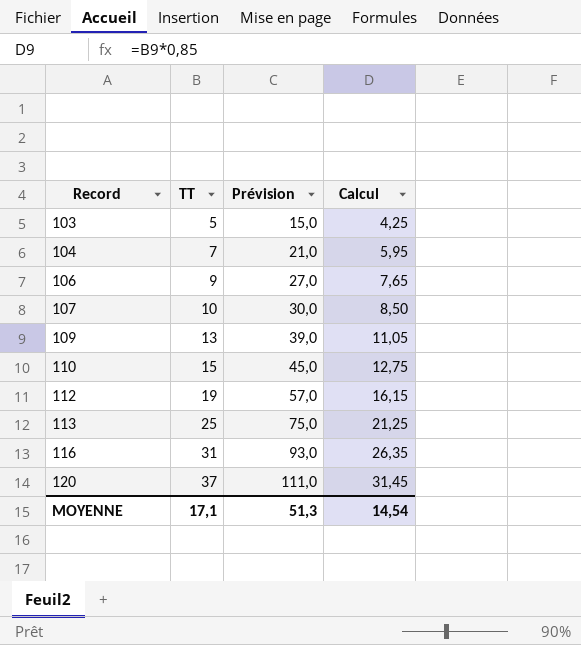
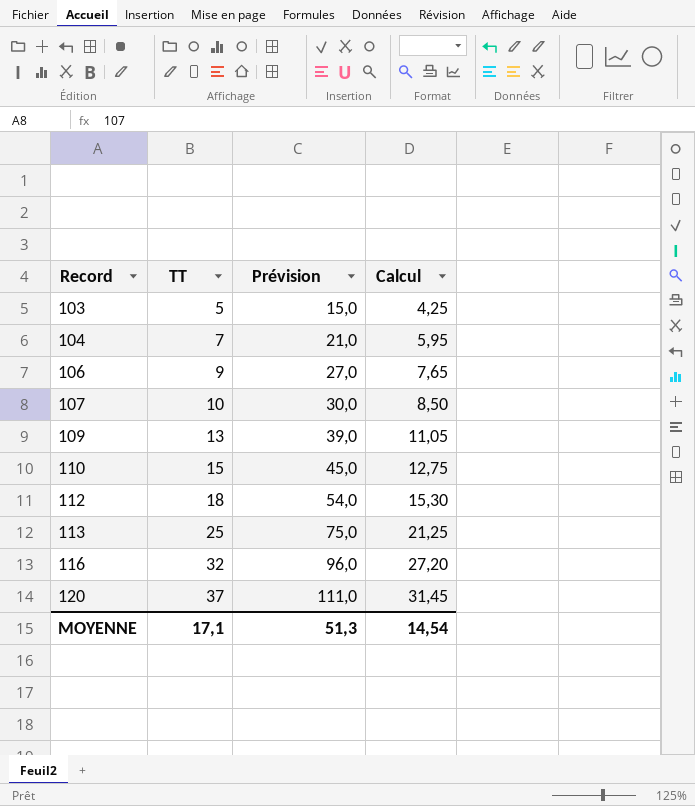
112 | TT: 19 -> 18
112 | Prévision: 57,0 -> 54,0
112 | Calcul: 16,15 -> 15,30
116 | TT: 31 -> 32
116 | Prévision: 93,0 -> 96,0
116 | Calcul: 26,35 -> 27,20

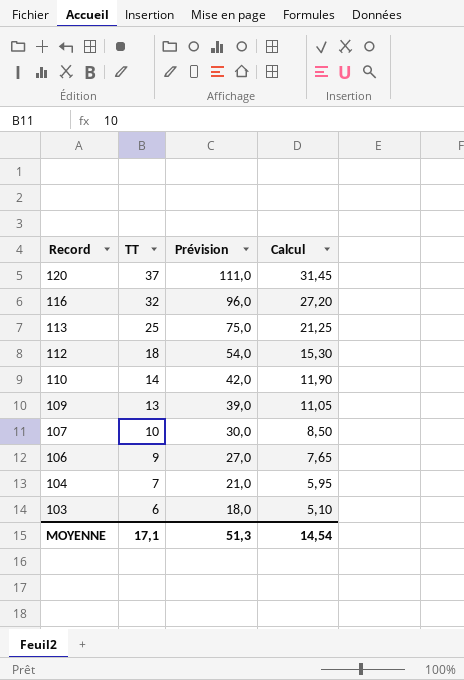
row order: Record ascending -> Record descending
110 | TT: 15 -> 14
110 | Prévision: 45,0 -> 42,0
110 | Calcul: 12,75 -> 11,90
103 | TT: 5 -> 6
103 | Prévision: 15,0 -> 18,0
103 | Calcul: 4,25 -> 5,10

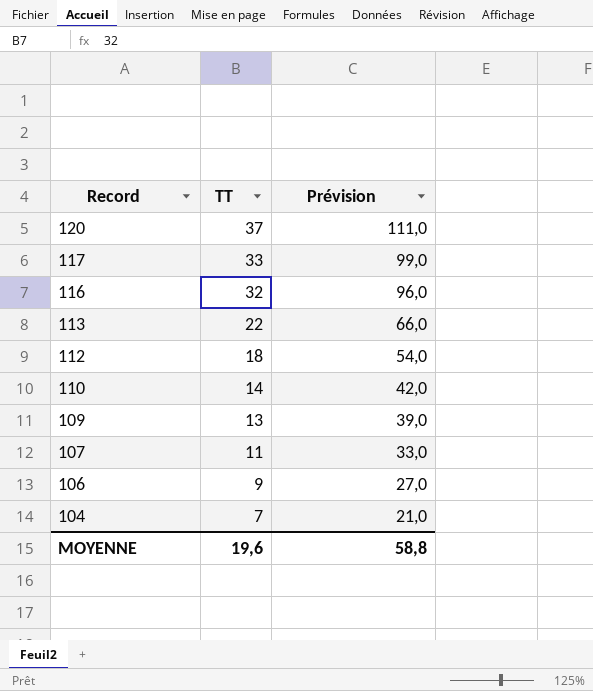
column Calcul | formula: [TT] * 0,85 -> none
row 103: 6 | 18,0 | 5,10 -> none
row 117: none -> 33 | 99,0
113 | TT: 25 -> 22
113 | Prévision: 75,0 -> 66,0
107 | TT: 10 -> 11
107 | Prévision: 30,0 -> 33,0
MOYENNE | TT: 17,1 -> 19,6
MOYENNE | Prévision: 51,3 -> 58,8

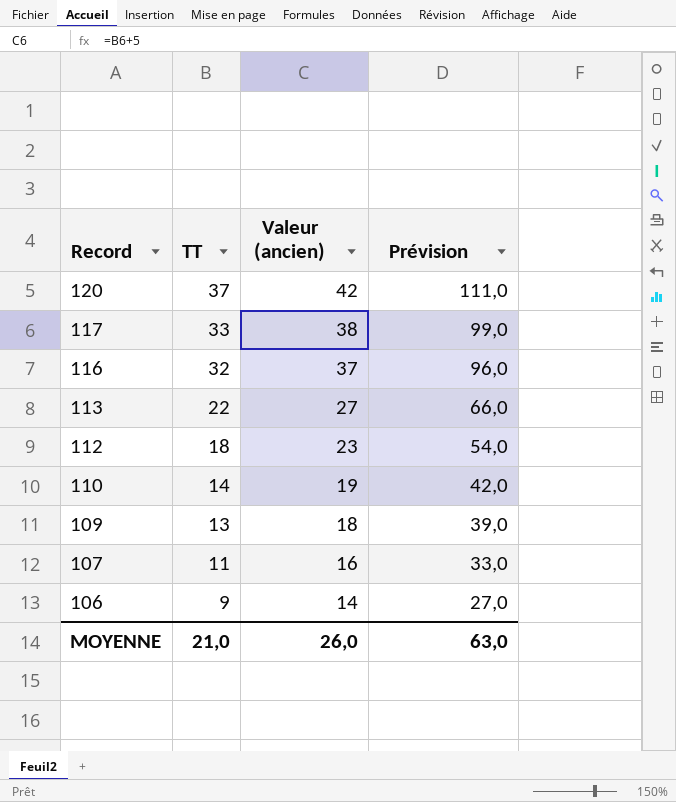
column Valeur (ancien) | formula: none -> [TT] + 5
row 104: 7 | 21,0 -> none
MOYENNE | TT: 19,6 -> 21,0
MOYENNE | Prévision: 58,8 -> 63,0

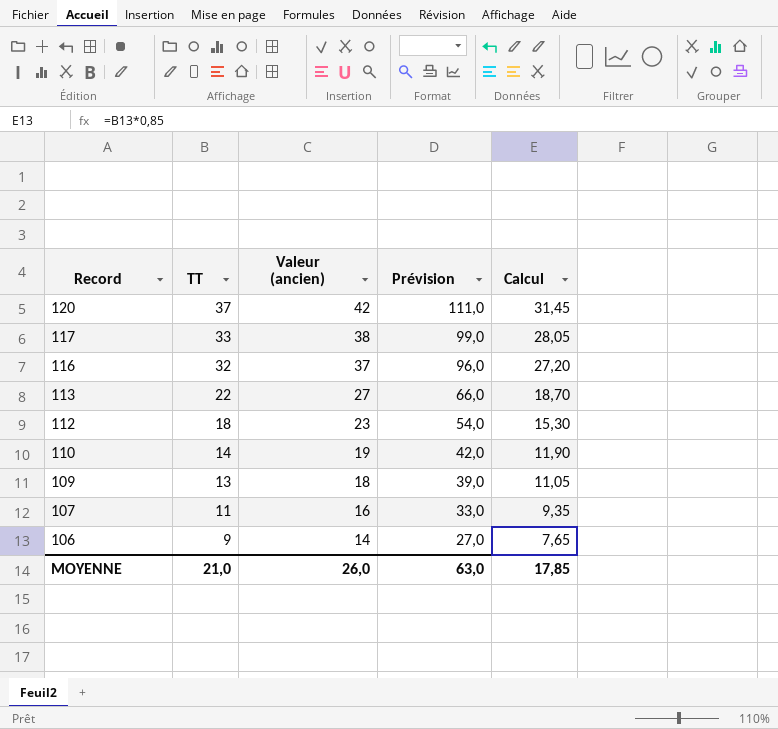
column Calcul | formula: none -> [TT] * 0,85

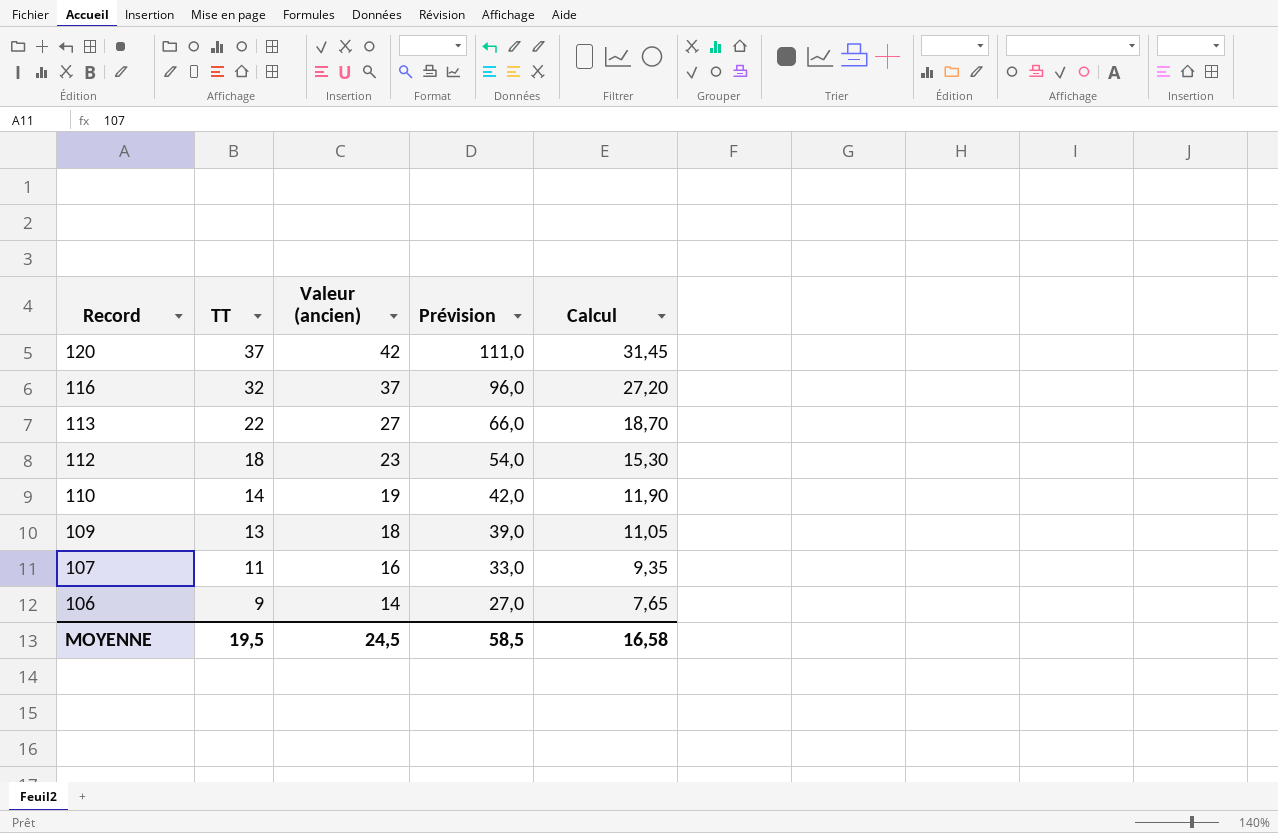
row 117: 33 | 38 | 99,0 | 28,05 -> none
MOYENNE | TT: 21,0 -> 19,5
MOYENNE | Valeur (ancien): 26,0 -> 24,5
MOYENNE | Prévision: 63,0 -> 58,5
MOYENNE | Calcul: 17,85 -> 16,58

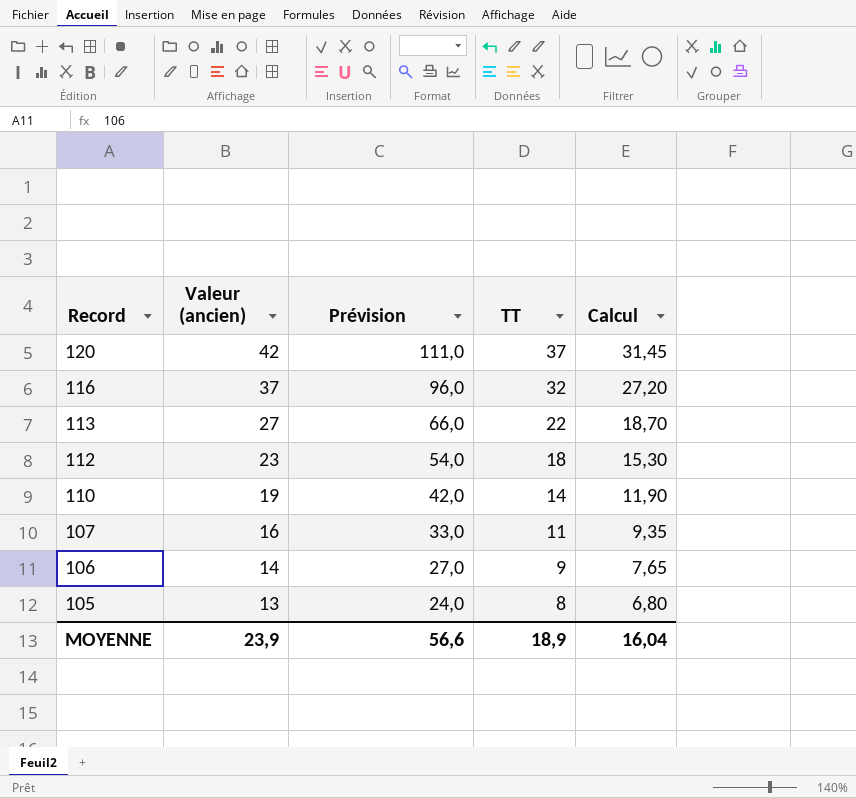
column TT | position: 2 -> 4
row 109: 13 | 18 | 39,0 | 11,05 -> none
row 105: none -> 13 | 24,0 | 8 | 6,80
MOYENNE | Valeur (ancien): 24,5 -> 23,9
MOYENNE | Prévision: 58,5 -> 56,6
MOYENNE | TT: 19,5 -> 18,9
MOYENNE | Calcul: 16,58 -> 16,04

